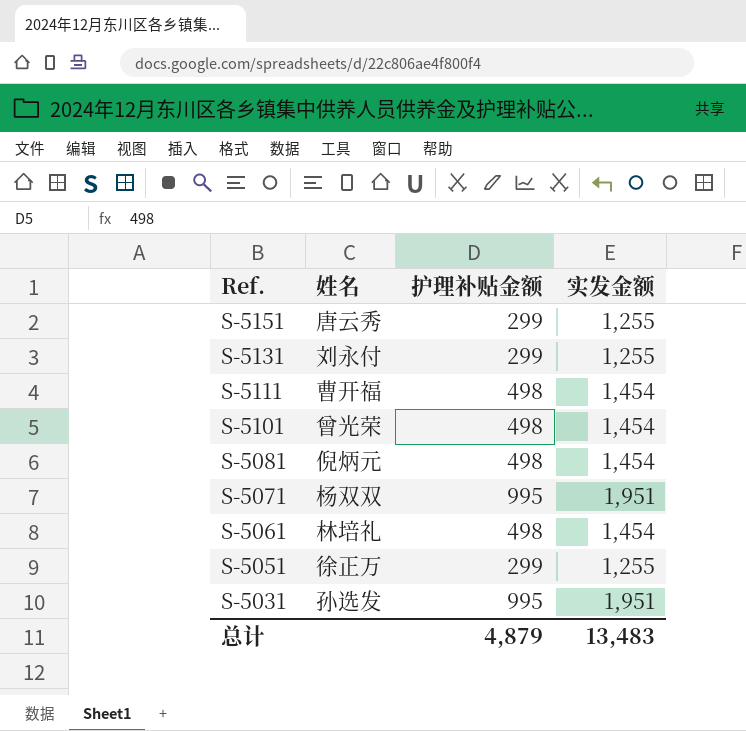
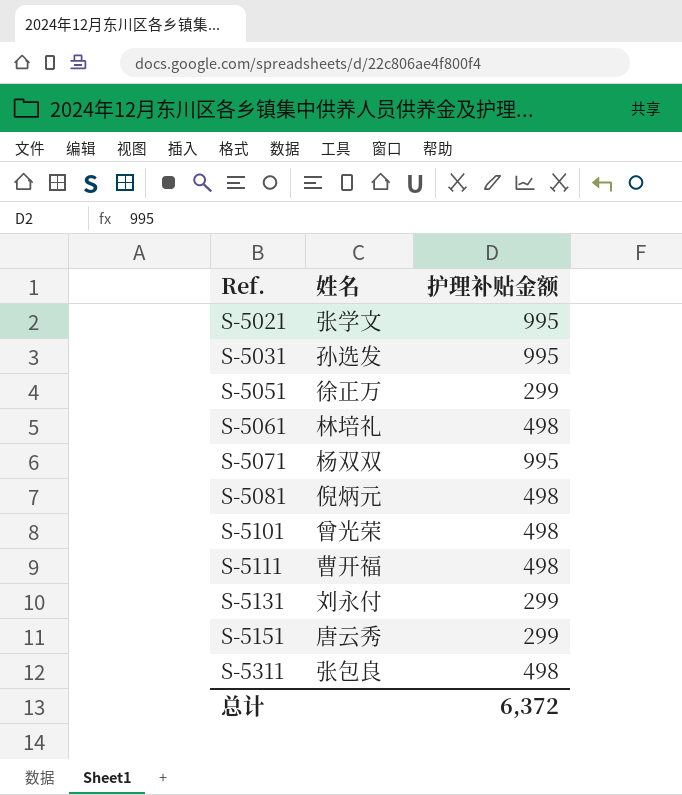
row order: Ref. descending -> Ref. ascending
column 实发金额 | position: 4 -> none
row S-5021: none -> 张学文 | 995
row S-5311: none -> 张包良 | 498
总计 | 护理补贴金额: 4,879 -> 6,372

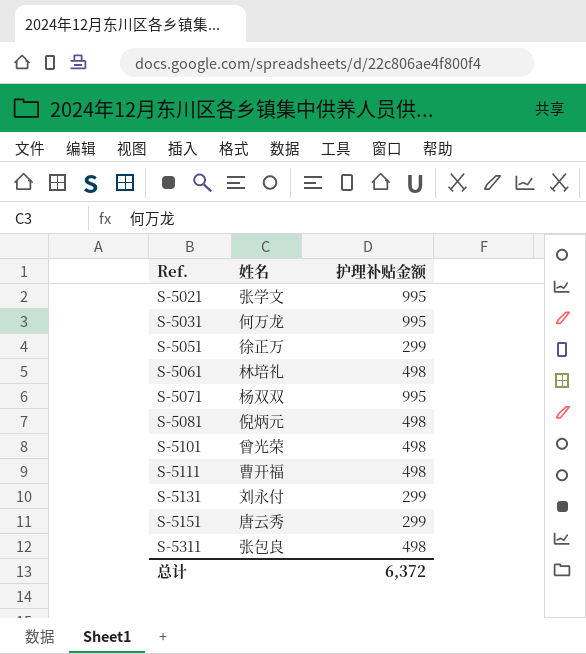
S-5031 | 姓名: 孙选发 -> 何万龙

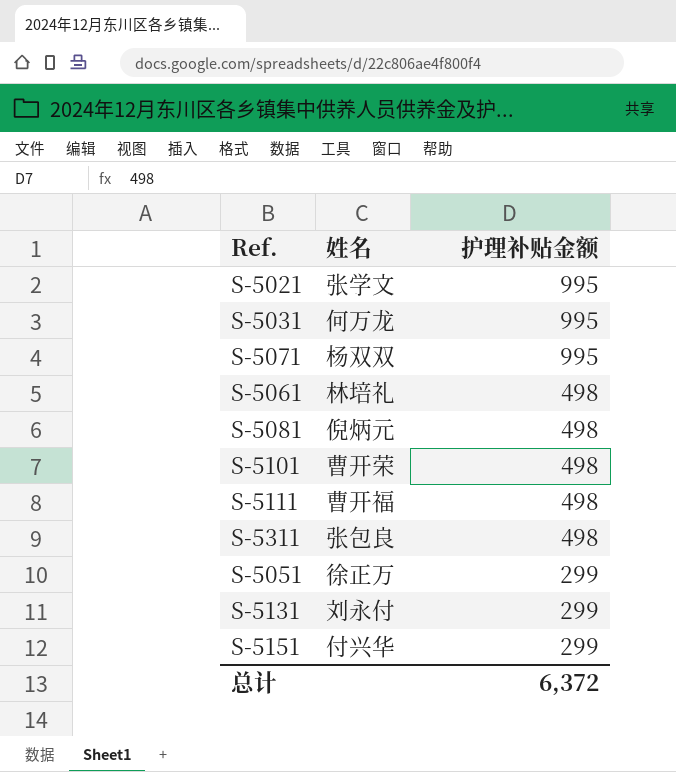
row order: Ref. ascending -> 护理补贴金额 descending
S-5101 | 姓名: 曾光荣 -> 曹开荣
S-5151 | 姓名: 唐云秀 -> 付兴华

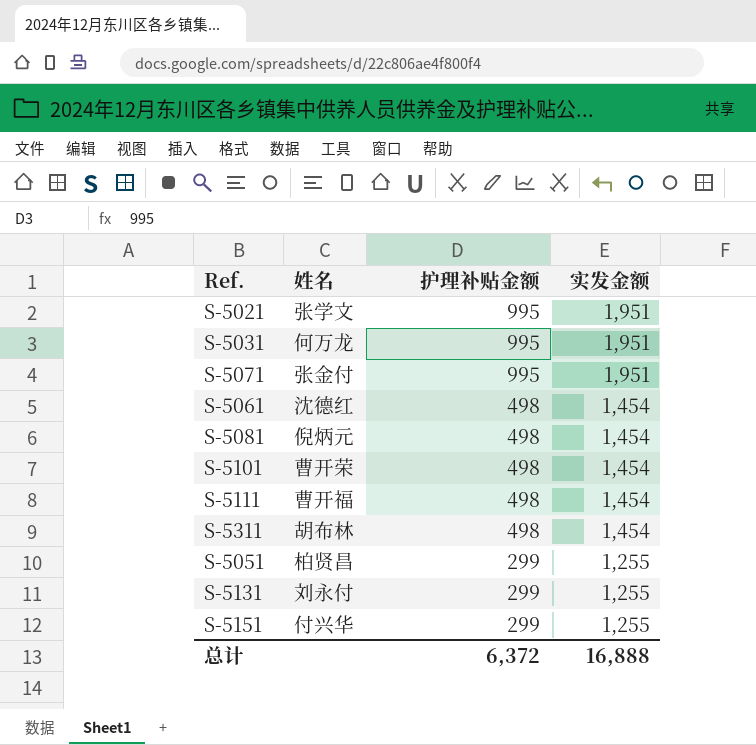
column 实发金额 | position: none -> 4
S-5071 | 姓名: 杨双双 -> 张金付
S-5061 | 姓名: 林培礼 -> 沈德红
S-5311 | 姓名: 张包良 -> 胡布林
S-5051 | 姓名: 徐正万 -> 柏贤昌

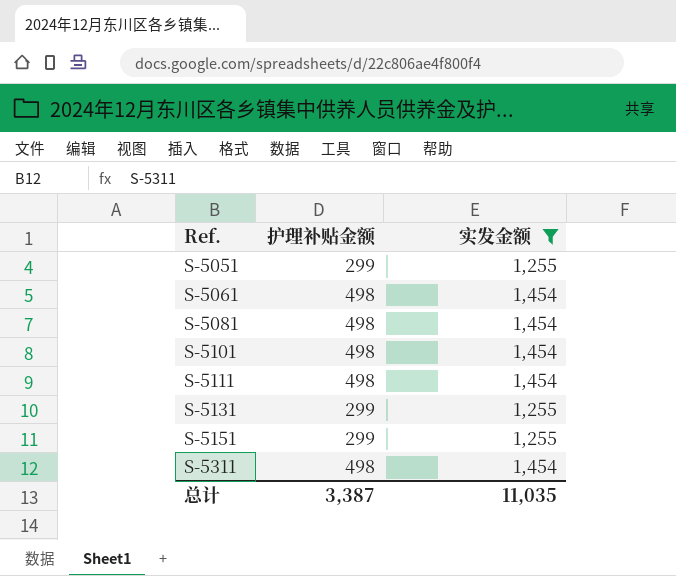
filter: none -> 实发金额 != 1,951
row order: 护理补贴金额 descending -> Ref. ascending
column 姓名 | position: 2 -> none
总计 | 护理补贴金额: 6,372 -> 3,387
总计 | 实发金额: 16,888 -> 11,035

